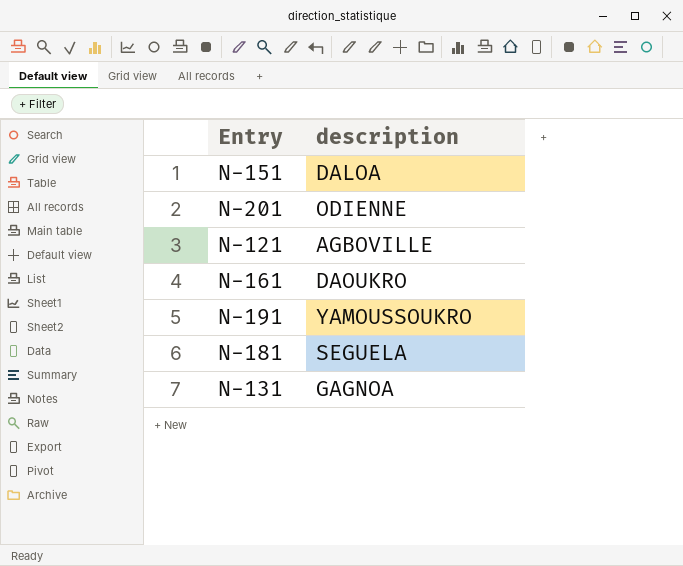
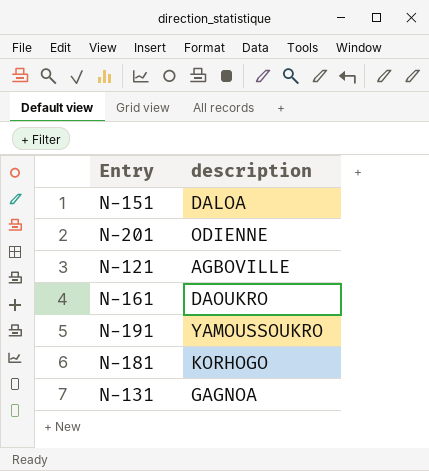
N-181 | description: SEGUELA -> KORHOGO

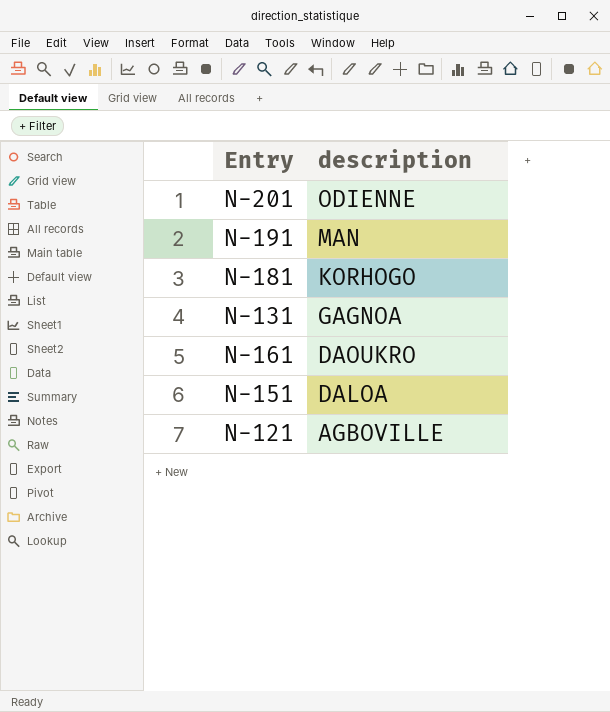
row order: none -> description descending
N-191 | description: YAMOUSSOUKRO -> MAN

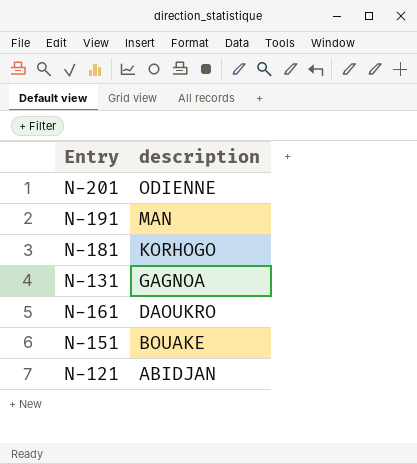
N-151 | description: DALOA -> BOUAKE
N-121 | description: AGBOVILLE -> ABIDJAN

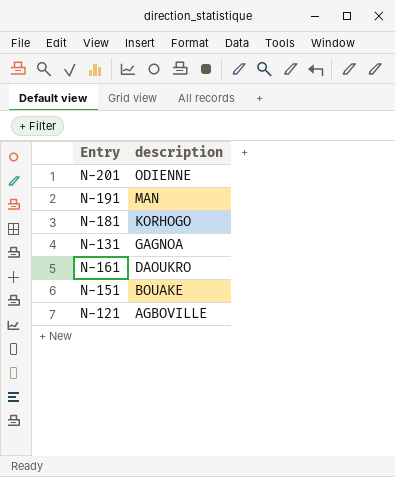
N-121 | description: ABIDJAN -> AGBOVILLE

